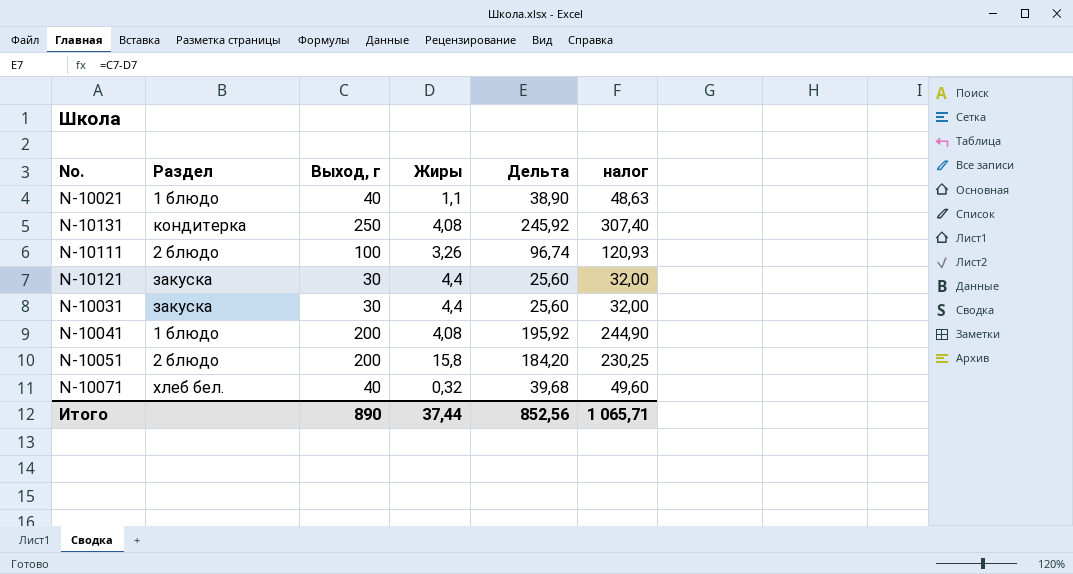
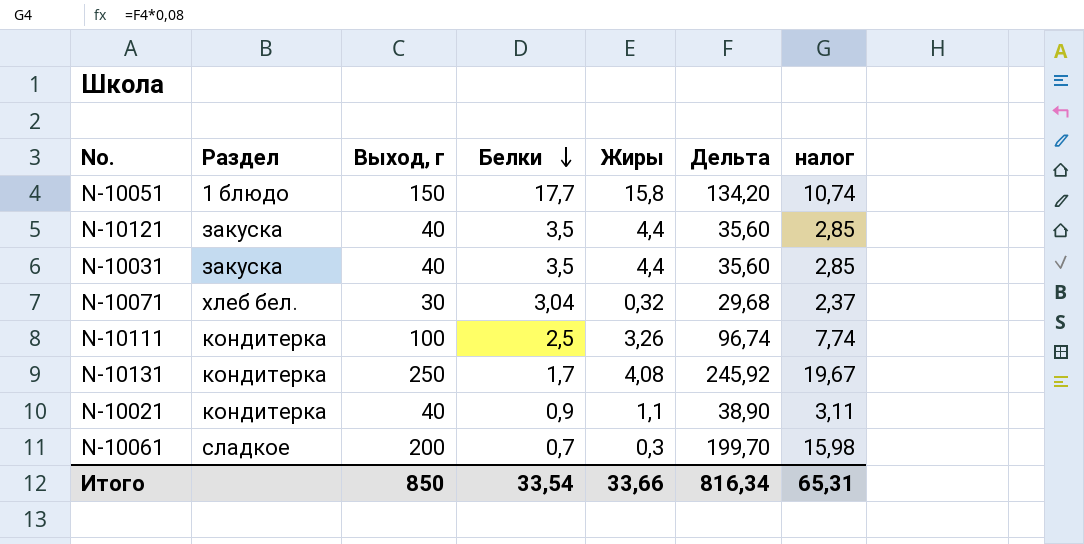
row order: none -> Белки descending
column Белки | position: none -> 4
column налог | formula: [Дельта] * 1,25 -> [Дельта] * 0,08
row N-10041: 1 блюдо | 200 | 4,08 | 195,92 | 244,90 -> none
N-10051 | Раздел: 2 блюдо -> 1 блюдо
N-10051 | Выход, г: 200 -> 150
N-10051 | Дельта: 184,20 -> 134,20
N-10121 | Выход, г: 30 -> 40
N-10121 | Дельта: 25,60 -> 35,60
N-10031 | Выход, г: 30 -> 40
N-10031 | Дельта: 25,60 -> 35,60
N-10071 | Выход, г: 40 -> 30
N-10071 | Дельта: 39,68 -> 29,68
N-10111 | Раздел: 2 блюдо -> кондитерка
N-10021 | Раздел: 1 блюдо -> кондитерка
row N-10061: none -> сладкое | 200 | 0,7 | 0,3 | 199,70 | 15,98
Итого | Выход, г: 890 -> 850
Итого | Жиры: 37,44 -> 33,66
Итого | Дельта: 852,56 -> 816,34
Итого | налог: 1 065,71 -> 65,31

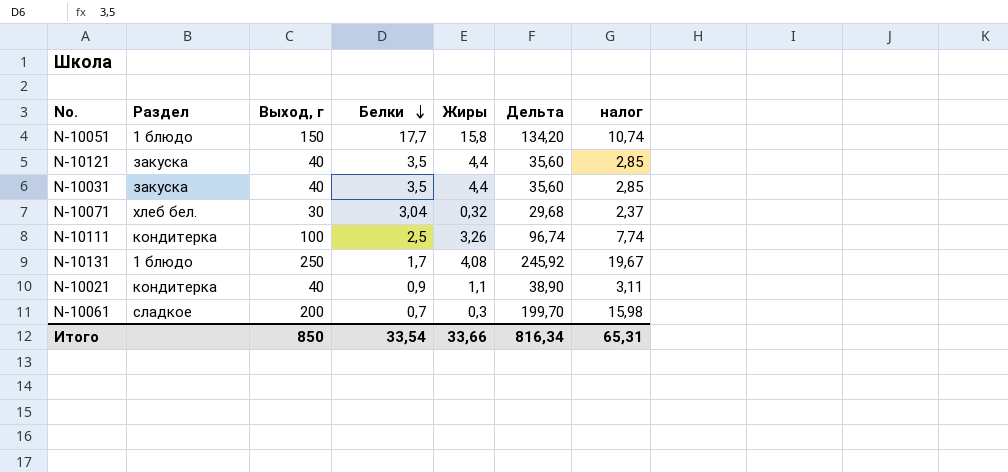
N-10131 | Раздел: кондитерка -> 1 блюдо

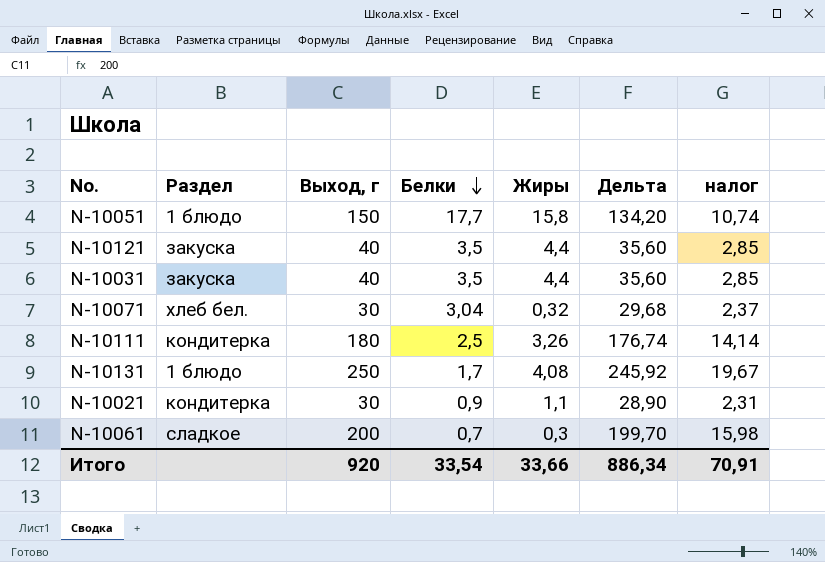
N-10111 | Выход, г: 100 -> 180
N-10111 | Дельта: 96,74 -> 176,74
N-10111 | налог: 7,74 -> 14,14
N-10021 | Выход, г: 40 -> 30
N-10021 | Дельта: 38,90 -> 28,90
N-10021 | налог: 3,11 -> 2,31
Итого | Выход, г: 850 -> 920
Итого | Дельта: 816,34 -> 886,34
Итого | налог: 65,31 -> 70,91

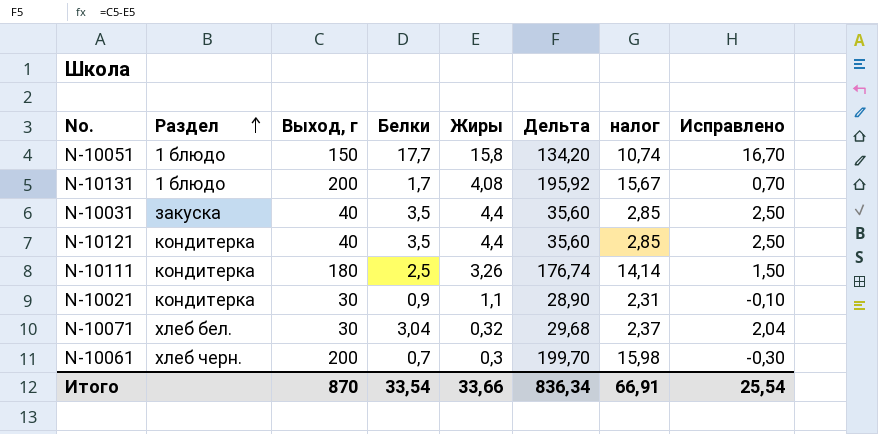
row order: Белки descending -> Раздел ascending
column Исправлено | formula: none -> [Белки] - 1
N-10131 | Выход, г: 250 -> 200
N-10131 | Дельта: 245,92 -> 195,92
N-10131 | налог: 19,67 -> 15,67
N-10121 | Раздел: закуска -> кондитерка
N-10061 | Раздел: сладкое -> хлеб черн.
Итого | Выход, г: 920 -> 870
Итого | Дельта: 886,34 -> 836,34
Итого | налог: 70,91 -> 66,91

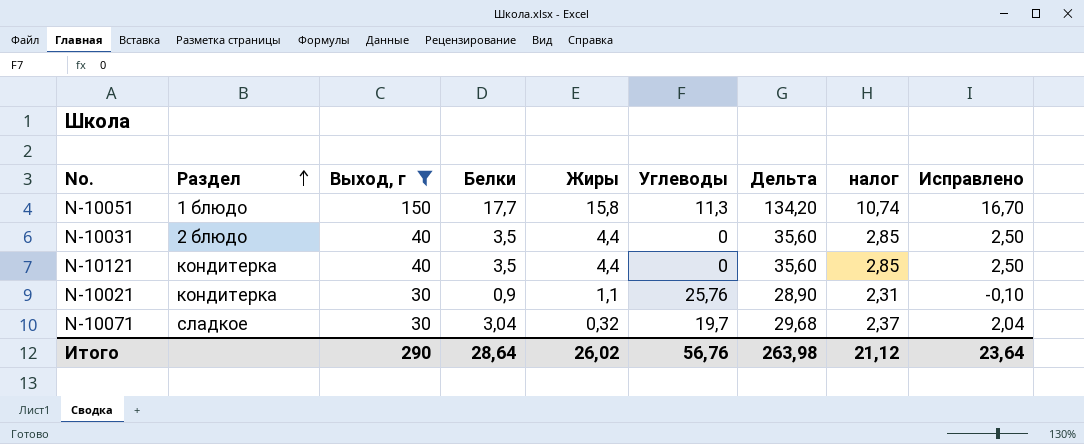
filter: none -> Выход, г <= 150
column Углеводы | position: none -> 6
N-10031 | Раздел: закуска -> 2 блюдо
N-10071 | Раздел: хлеб бел. -> сладкое
Итого | Выход, г: 870 -> 290
Итого | Белки: 33,54 -> 28,64
Итого | Жиры: 33,66 -> 26,02
Итого | Дельта: 836,34 -> 263,98
Итого | налог: 66,91 -> 21,12
Итого | Исправлено: 25,54 -> 23,64

